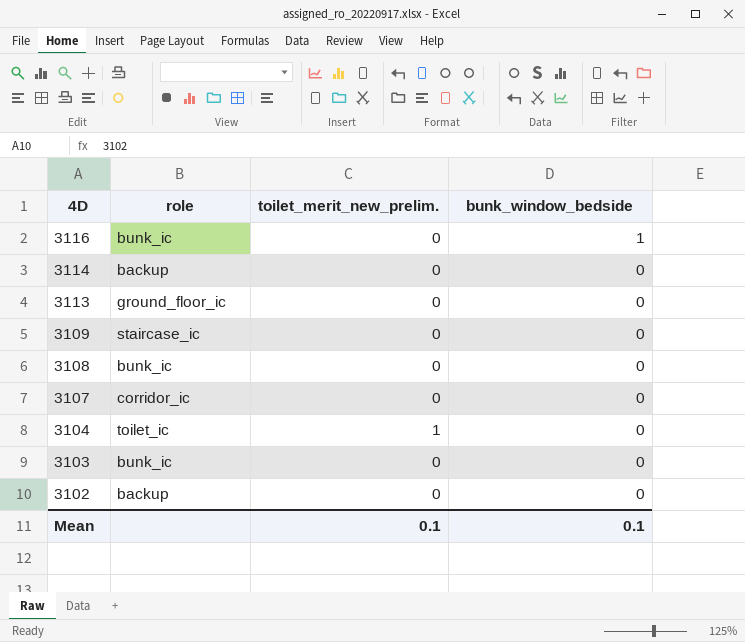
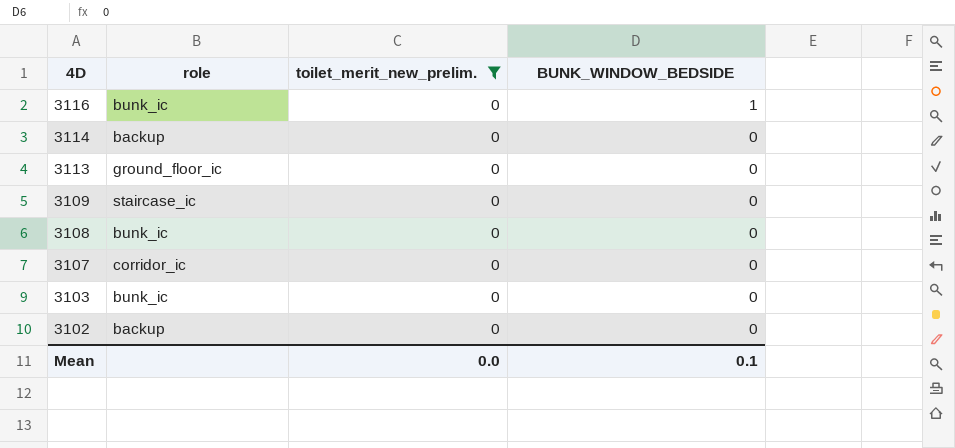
filter: none -> toilet_merit_new_prelim. = 0
column name: bunk_window_bedside -> BUNK_WINDOW_BEDSIDE
Mean | toilet_merit_new_prelim.: 0.1 -> 0.0

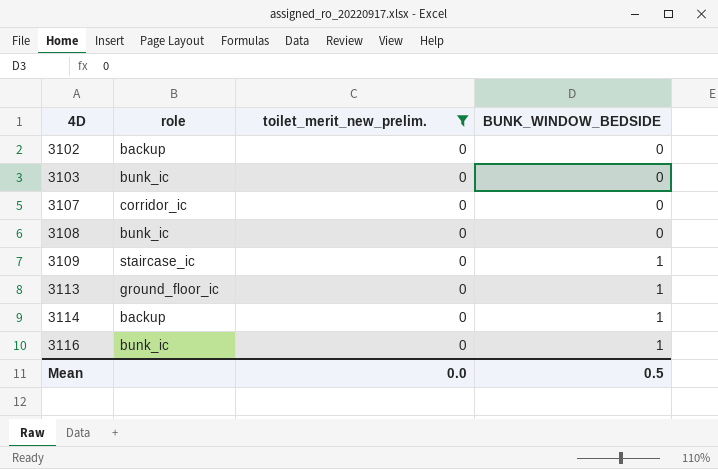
row order: 4D descending -> 4D ascending
3109 | BUNK_WINDOW_BEDSIDE: 0 -> 1
3113 | BUNK_WINDOW_BEDSIDE: 0 -> 1
3114 | BUNK_WINDOW_BEDSIDE: 0 -> 1
Mean | BUNK_WINDOW_BEDSIDE: 0.1 -> 0.5

